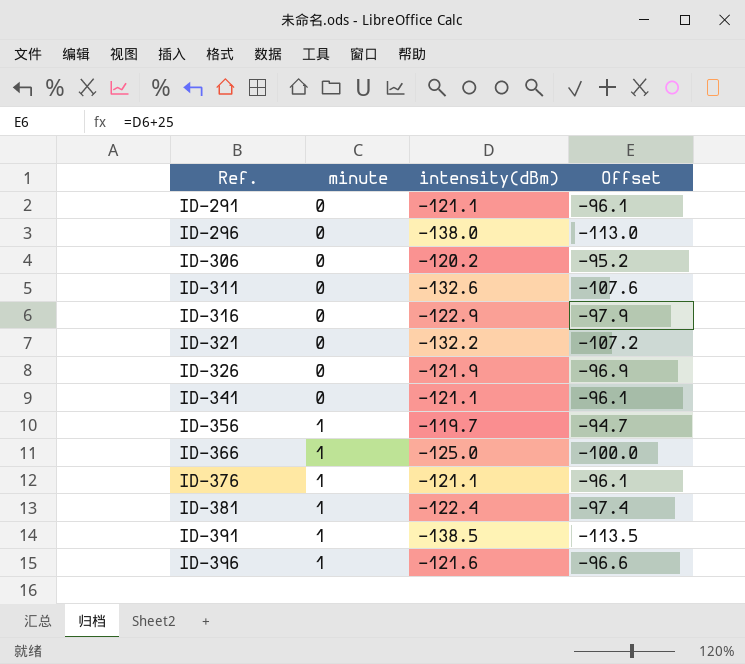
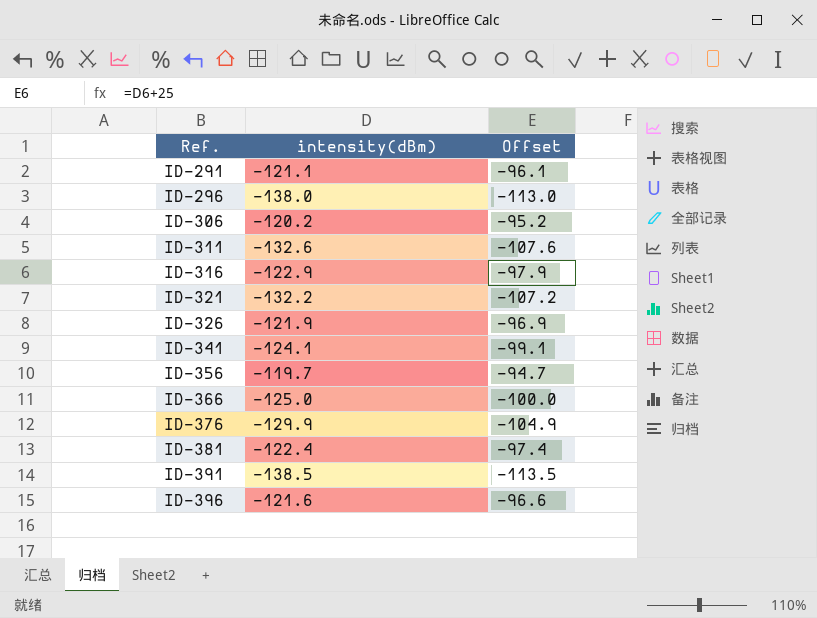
column minute | position: 2 -> none
ID-341 | intensity(dBm): -121.1 -> -124.1
ID-341 | Offset: -96.1 -> -99.1
ID-376 | intensity(dBm): -121.1 -> -129.9
ID-376 | Offset: -96.1 -> -104.9

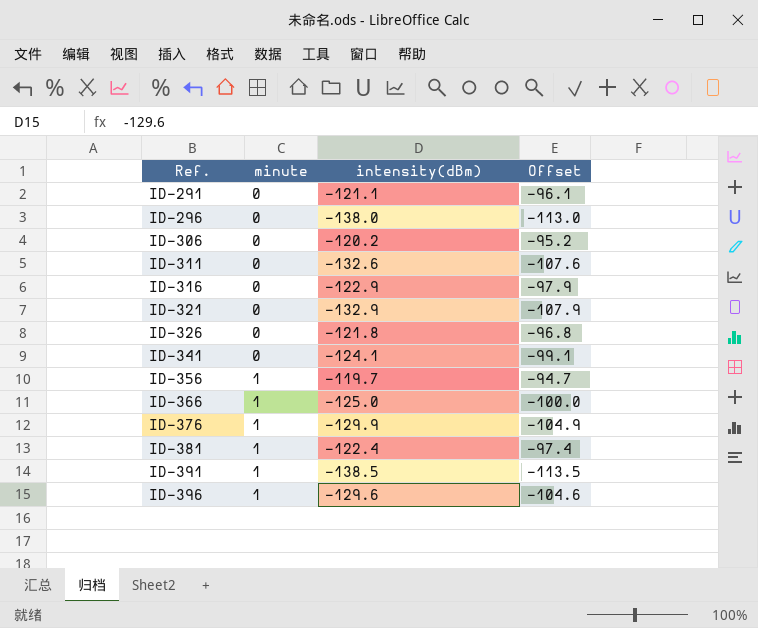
column minute | position: none -> 2
ID-321 | intensity(dBm): -132.2 -> -132.9
ID-321 | Offset: -107.2 -> -107.9
ID-326 | intensity(dBm): -121.9 -> -121.8
ID-326 | Offset: -96.9 -> -96.8
ID-396 | intensity(dBm): -121.6 -> -129.6
ID-396 | Offset: -96.6 -> -104.6

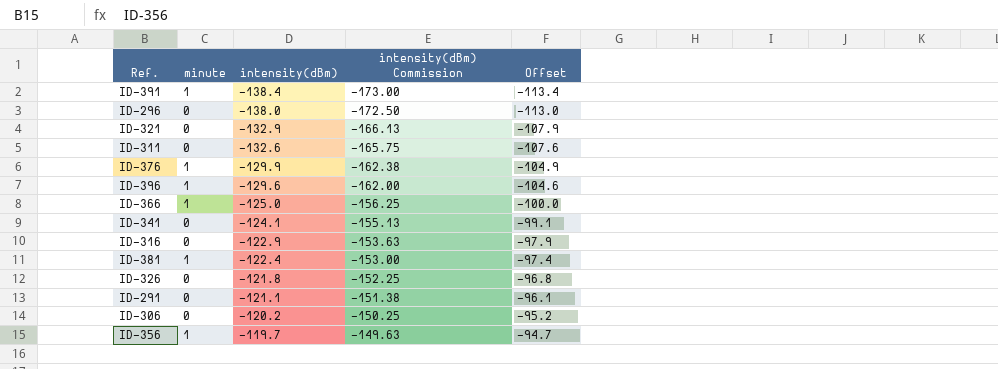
row order: Ref. ascending -> intensity(dBm) ascending
column intensity(dBm) Commission | formula: none -> [intensity(dBm)] * 1.25
ID-391 | intensity(dBm): -138.5 -> -138.4
ID-391 | Offset: -113.5 -> -113.4

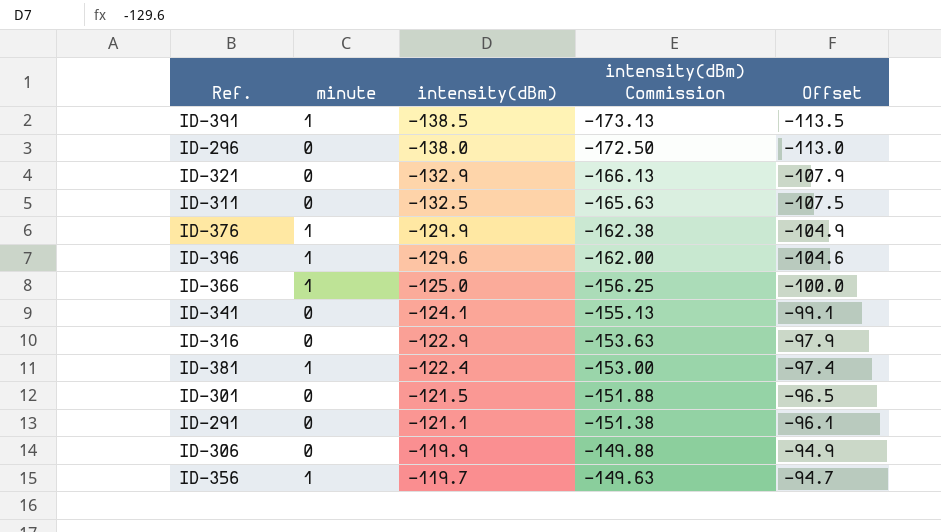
row ID-326: 0 | -121.8 | -152.25 | -96.8 -> none
ID-391 | intensity(dBm): -138.4 -> -138.5
ID-391 | intensity(dBm) Commission: -173.00 -> -173.13
ID-391 | Offset: -113.4 -> -113.5
ID-311 | intensity(dBm): -132.6 -> -132.5
ID-311 | intensity(dBm) Commission: -165.75 -> -165.63
ID-311 | Offset: -107.6 -> -107.5
row ID-301: none -> 0 | -121.5 | -151.88 | -96.5
ID-306 | intensity(dBm): -120.2 -> -119.9
ID-306 | intensity(dBm) Commission: -150.25 -> -149.88
ID-306 | Offset: -95.2 -> -94.9

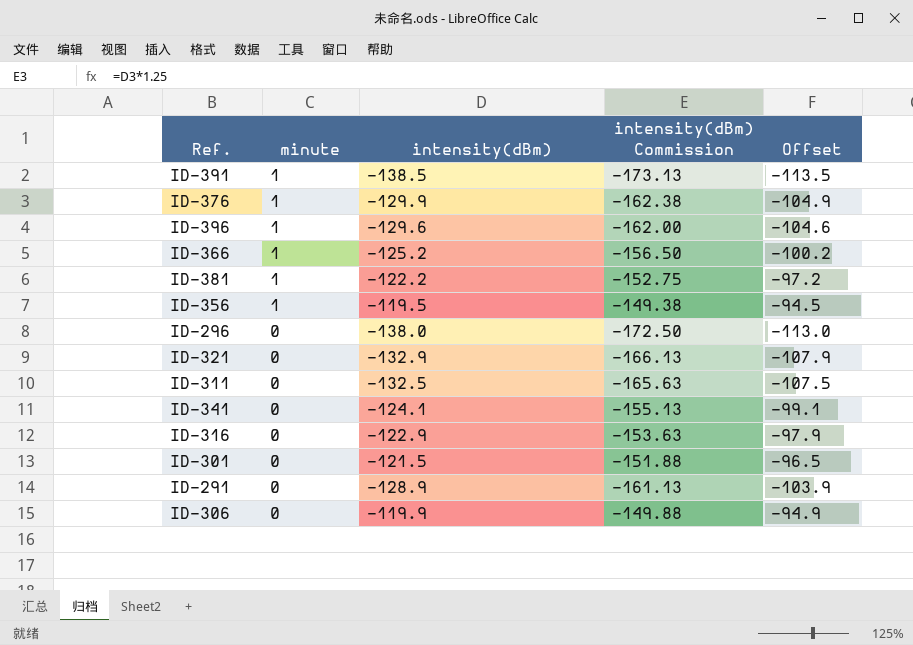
row order: intensity(dBm) ascending -> minute descending
ID-366 | intensity(dBm): -125.0 -> -125.2
ID-366 | intensity(dBm) Commission: -156.25 -> -156.50
ID-366 | Offset: -100.0 -> -100.2
ID-381 | intensity(dBm): -122.4 -> -122.2
ID-381 | intensity(dBm) Commission: -153.00 -> -152.75
ID-381 | Offset: -97.4 -> -97.2
ID-356 | intensity(dBm): -119.7 -> -119.5
ID-356 | intensity(dBm) Commission: -149.63 -> -149.38
ID-356 | Offset: -94.7 -> -94.5
ID-291 | intensity(dBm): -121.1 -> -128.9
ID-291 | intensity(dBm) Commission: -151.38 -> -161.13
ID-291 | Offset: -96.1 -> -103.9

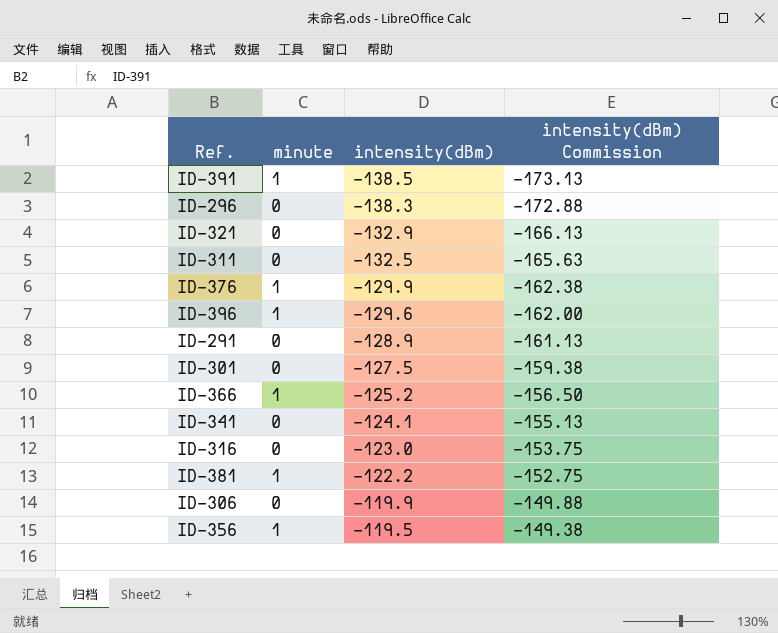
row order: minute descending -> intensity(dBm) ascending
column Offset | formula: [intensity(dBm)] + 25 -> none
ID-296 | intensity(dBm): -138.0 -> -138.3
ID-296 | intensity(dBm) Commission: -172.50 -> -172.88
ID-301 | intensity(dBm): -121.5 -> -127.5
ID-301 | intensity(dBm) Commission: -151.88 -> -159.38
ID-316 | intensity(dBm): -122.9 -> -123.0
ID-316 | intensity(dBm) Commission: -153.63 -> -153.75

